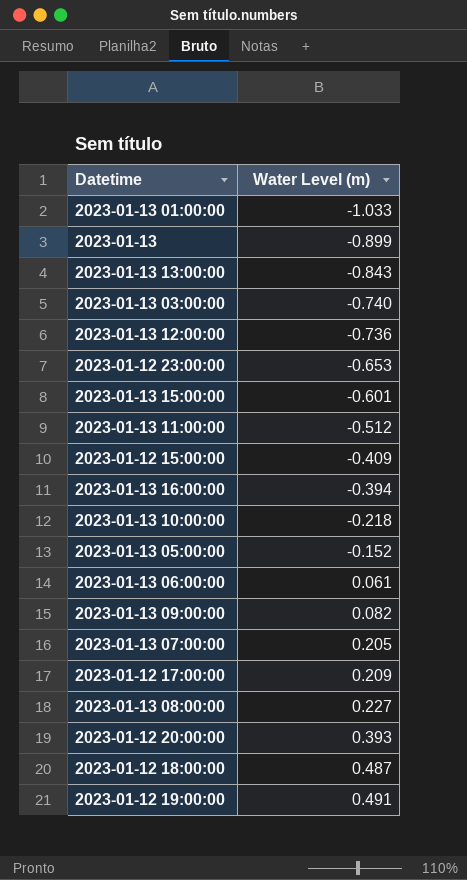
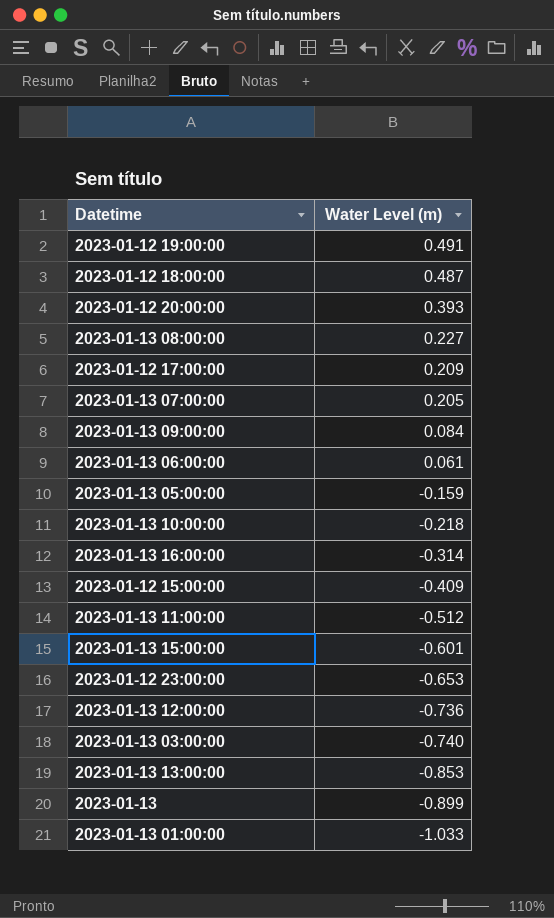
row order: Water Level (m) ascending -> Water Level (m) descending
2023-01-13 09:00:00 | Water Level (m): 0.082 -> 0.084
2023-01-13 05:00:00 | Water Level (m): -0.152 -> -0.159
2023-01-13 16:00:00 | Water Level (m): -0.394 -> -0.314
2023-01-13 13:00:00 | Water Level (m): -0.843 -> -0.853

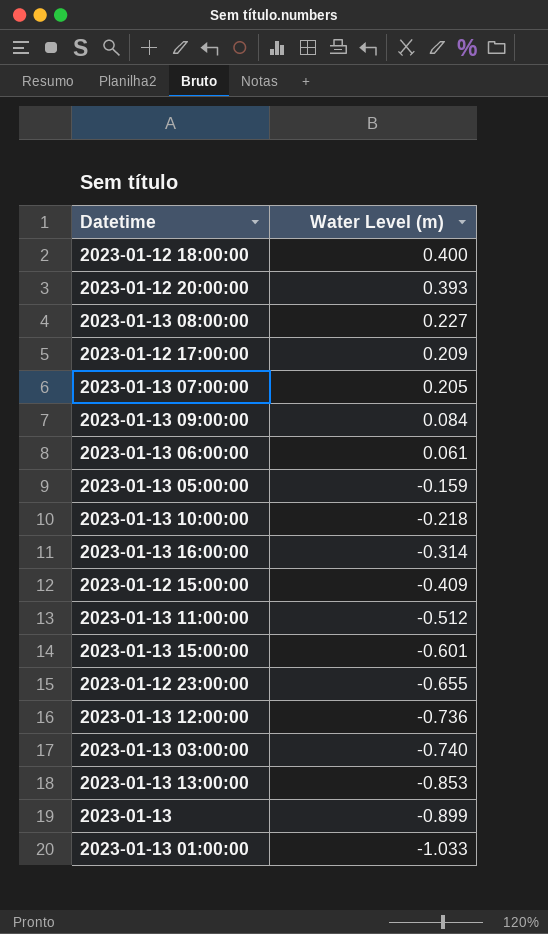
row 2023-01-12 19:00:00: 0.491 -> none
2023-01-12 18:00:00 | Water Level (m): 0.487 -> 0.400
2023-01-12 23:00:00 | Water Level (m): -0.653 -> -0.655

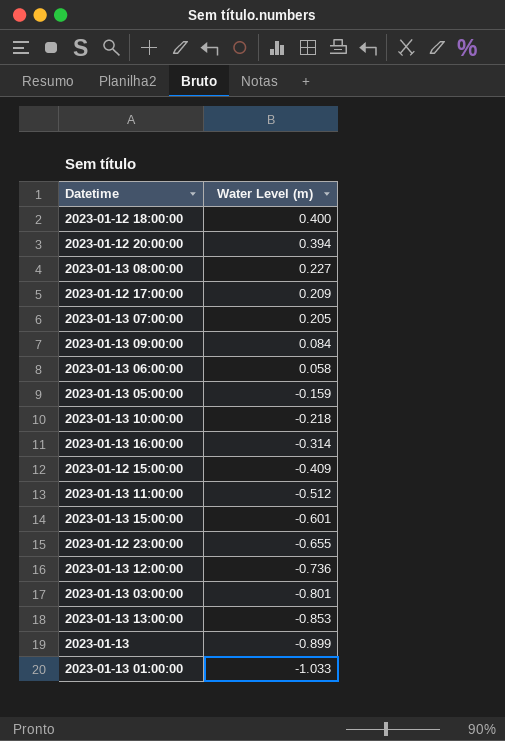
2023-01-12 20:00:00 | Water Level (m): 0.393 -> 0.394
2023-01-13 06:00:00 | Water Level (m): 0.061 -> 0.058
2023-01-13 03:00:00 | Water Level (m): -0.740 -> -0.801

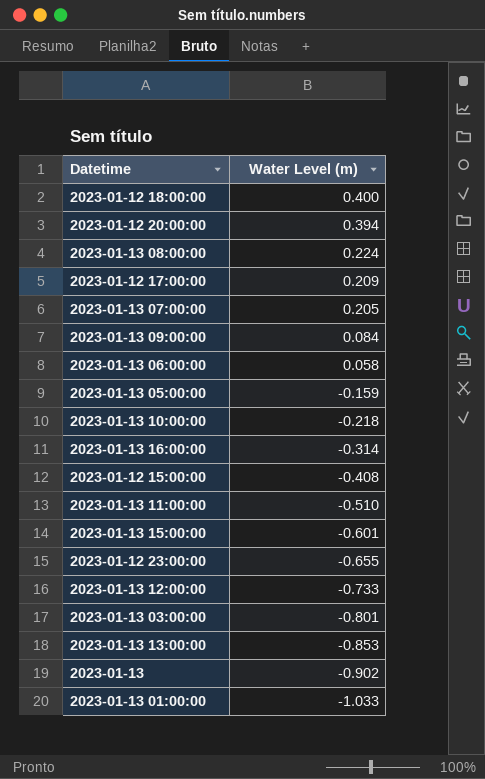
2023-01-13 08:00:00 | Water Level (m): 0.227 -> 0.224
2023-01-12 15:00:00 | Water Level (m): -0.409 -> -0.408
2023-01-13 11:00:00 | Water Level (m): -0.512 -> -0.510
2023-01-13 12:00:00 | Water Level (m): -0.736 -> -0.733
2023-01-13 | Water Level (m): -0.899 -> -0.902

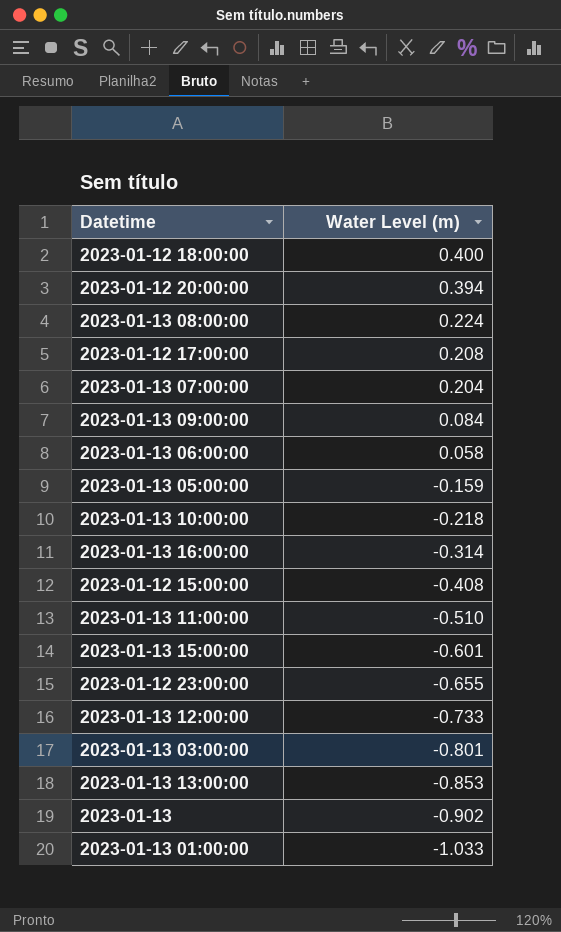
2023-01-12 17:00:00 | Water Level (m): 0.209 -> 0.208
2023-01-13 07:00:00 | Water Level (m): 0.205 -> 0.204

